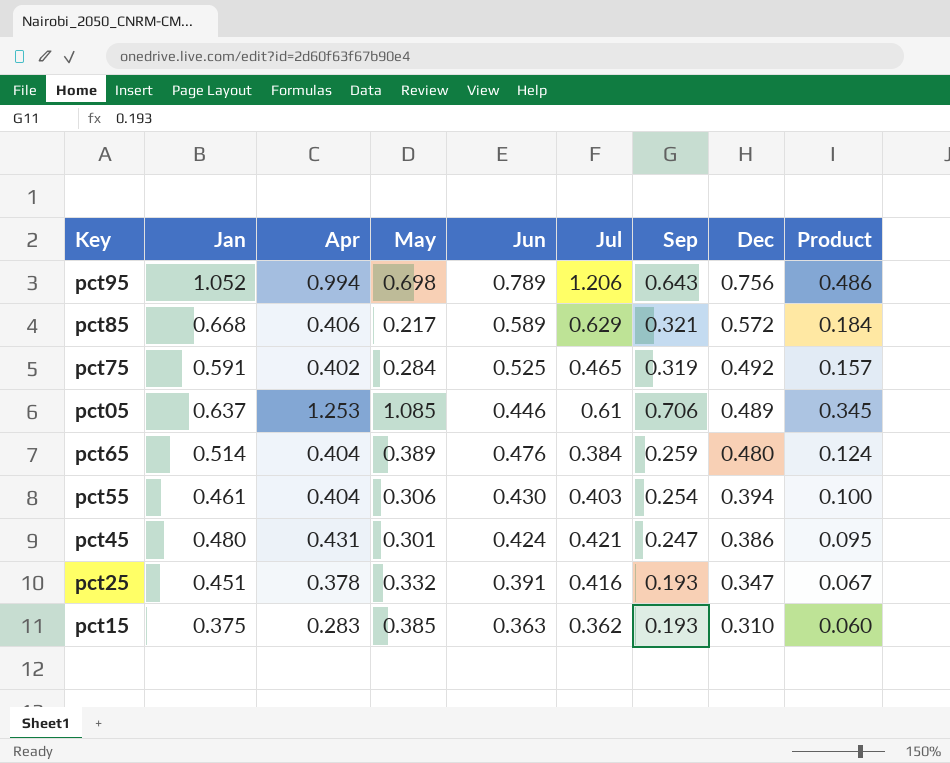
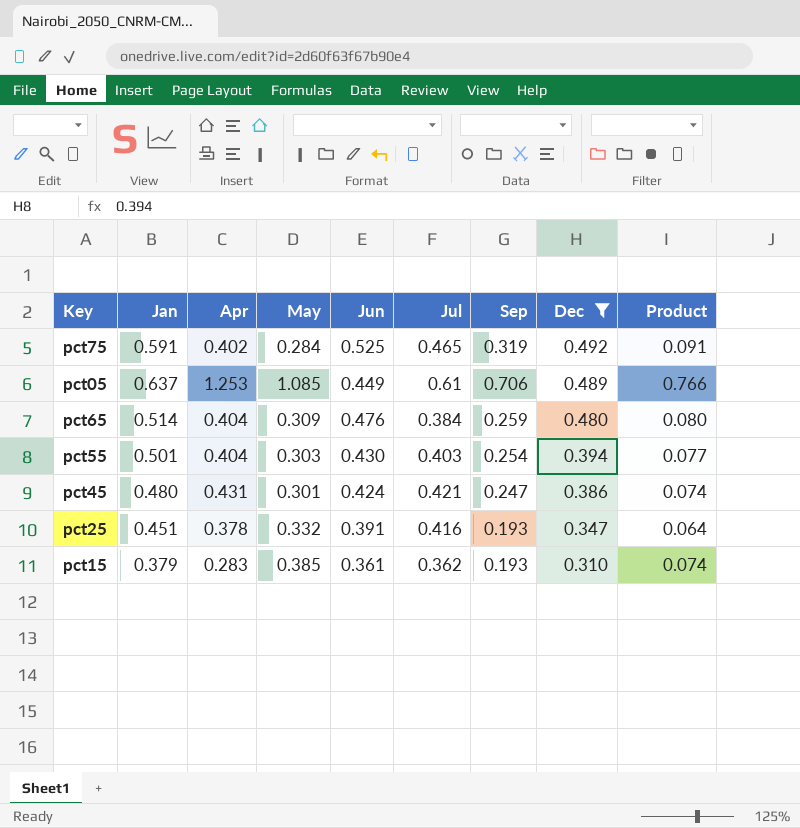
filter: none -> Dec <= 0.492
column Product | formula: [Sep] * [Dec] -> [May] * [Sep]
pct05 | Jun: 0.446 -> 0.449
pct65 | May: 0.389 -> 0.309
pct55 | Jan: 0.461 -> 0.501
pct55 | May: 0.306 -> 0.303
pct15 | Jan: 0.375 -> 0.379
pct15 | Jun: 0.363 -> 0.361

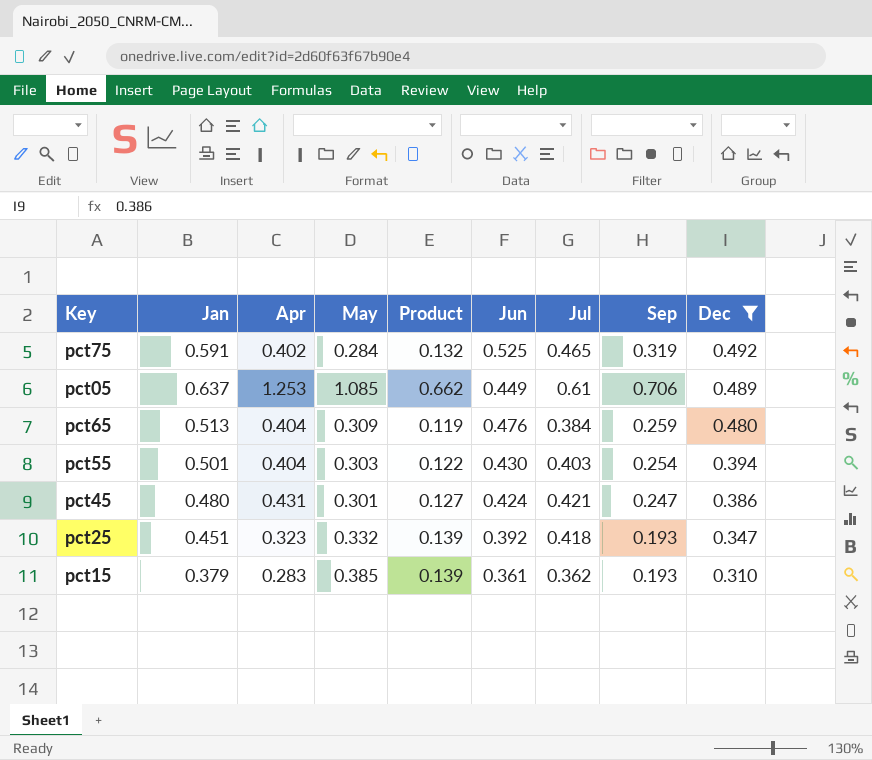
column Product | formula: [May] * [Sep] -> [May] * [Jul]
column Product | position: 9 -> 5
pct65 | Jan: 0.514 -> 0.513
pct25 | Apr: 0.378 -> 0.323
pct25 | Jun: 0.391 -> 0.392
pct25 | Jul: 0.416 -> 0.418

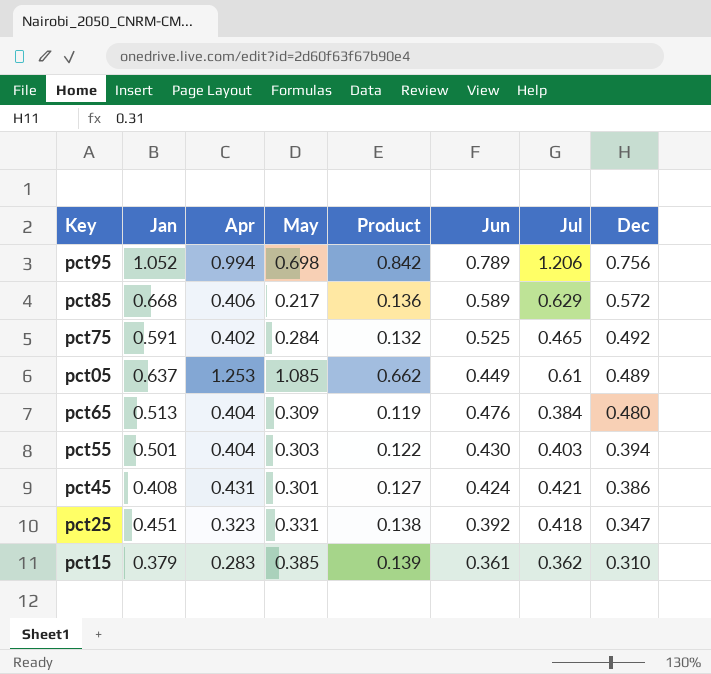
filter: Dec <= 0.492 -> none
column Sep | position: 8 -> none
pct45 | Jan: 0.480 -> 0.408
pct25 | May: 0.332 -> 0.331
pct25 | Product: 0.139 -> 0.138

